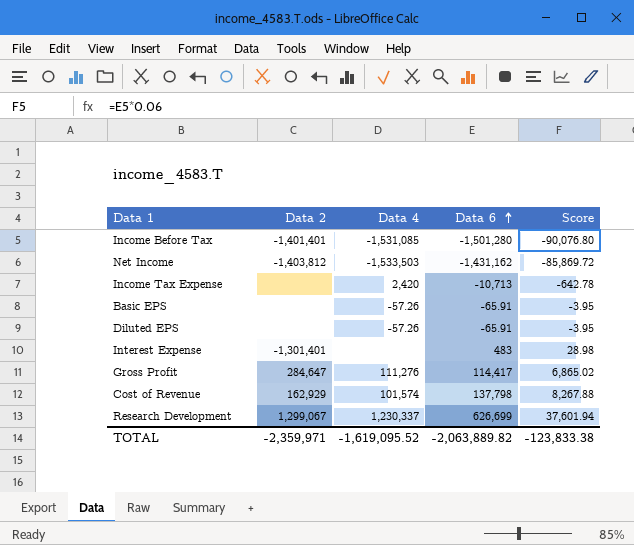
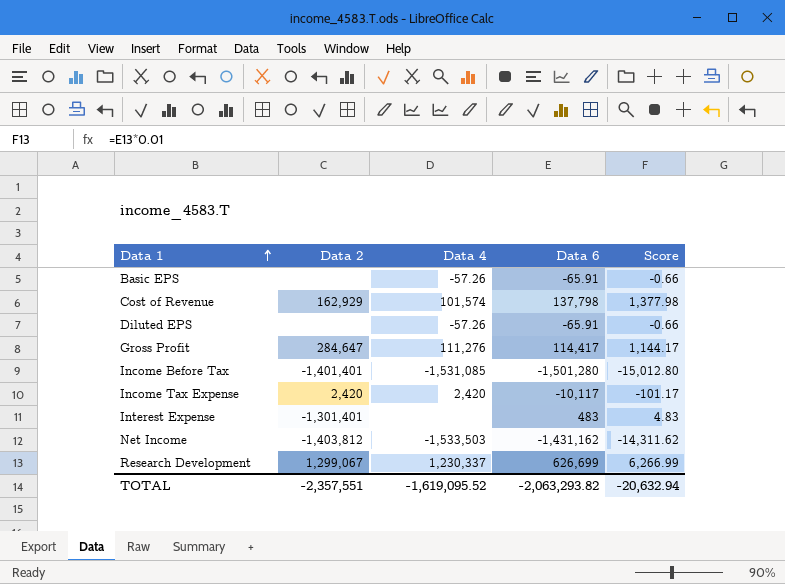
row order: Data 6 ascending -> Data 1 ascending
column Score | formula: [Data 6] * 0.06 -> [Data 6] * 0.01
Income Tax Expense | Data 2: none -> 2,420
Income Tax Expense | Data 6: -10,713 -> -10,117
TOTAL | Data 2: -2,359,971 -> -2,357,551
TOTAL | Data 6: -2,063,889.82 -> -2,063,293.82
TOTAL | Score: -123,833.38 -> -20,632.94

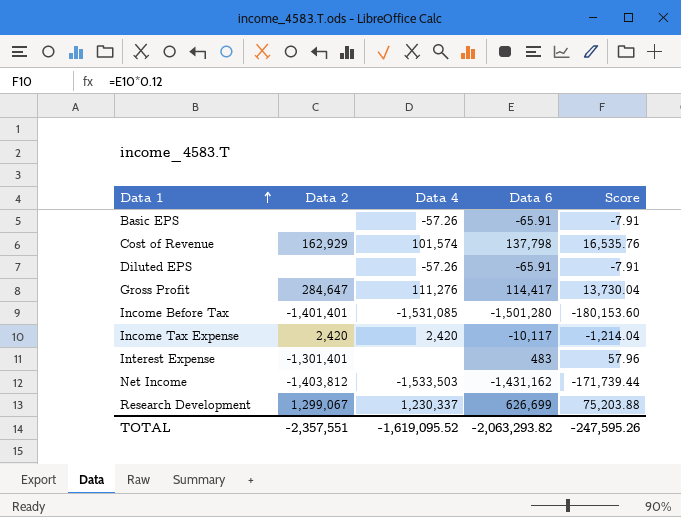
column Score | formula: [Data 6] * 0.01 -> [Data 6] * 0.12
TOTAL | Score: -20,632.94 -> -247,595.26

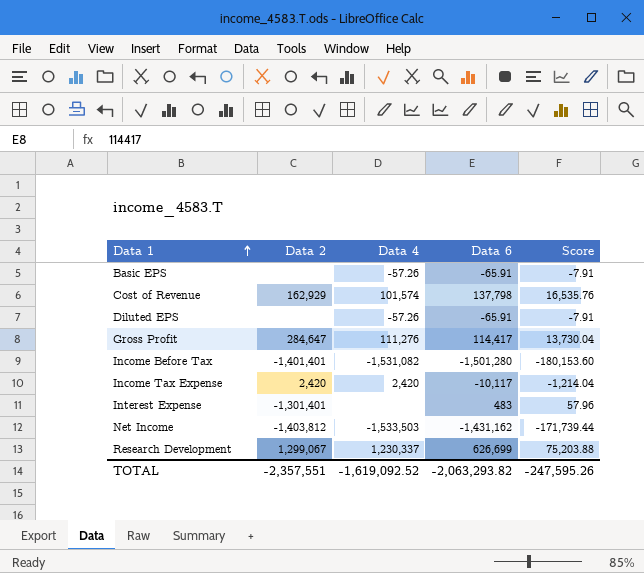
Income Before Tax | Data 4: -1,531,085 -> -1,531,082
TOTAL | Data 4: -1,619,095.52 -> -1,619,092.52

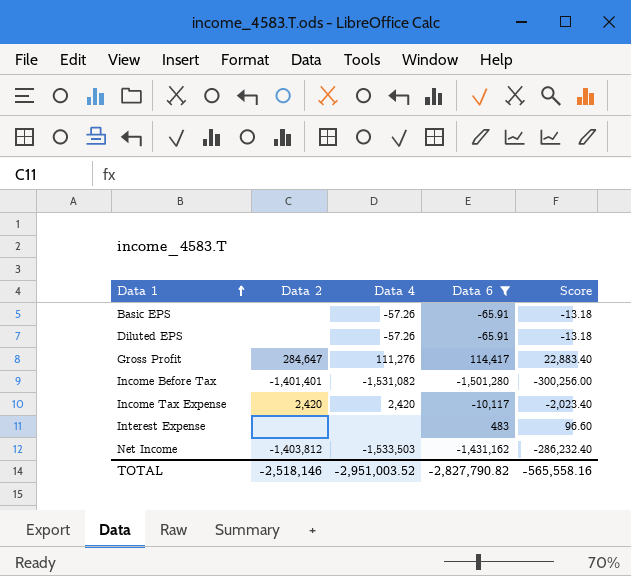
filter: none -> Data 6 <= 114,417
column Score | formula: [Data 6] * 0.12 -> [Data 6] * 0.2
Interest Expense | Data 2: -1,301,401 -> none
TOTAL | Data 2: -2,357,551 -> -2,518,146
TOTAL | Data 4: -1,619,092.52 -> -2,951,003.52
TOTAL | Data 6: -2,063,293.82 -> -2,827,790.82
TOTAL | Score: -247,595.26 -> -565,558.16

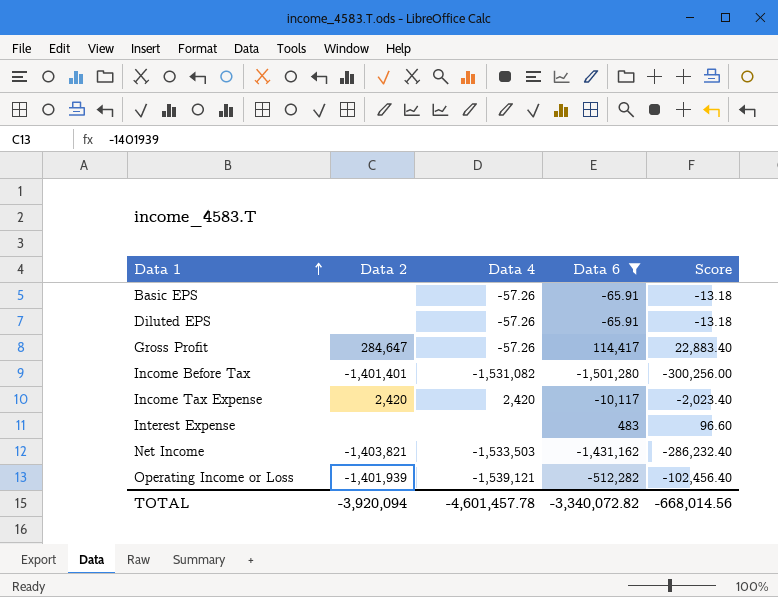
Gross Profit | Data 4: 111,276 -> -57.26
Net Income | Data 2: -1,403,812 -> -1,403,821
row Operating Income or Loss: none -> -1,401,939 | -1,539,121 | -512,282 | -102,456.40
TOTAL | Data 2: -2,518,146 -> -3,920,094
TOTAL | Data 4: -2,951,003.52 -> -4,601,457.78
TOTAL | Data 6: -2,827,790.82 -> -3,340,072.82
TOTAL | Score: -565,558.16 -> -668,014.56

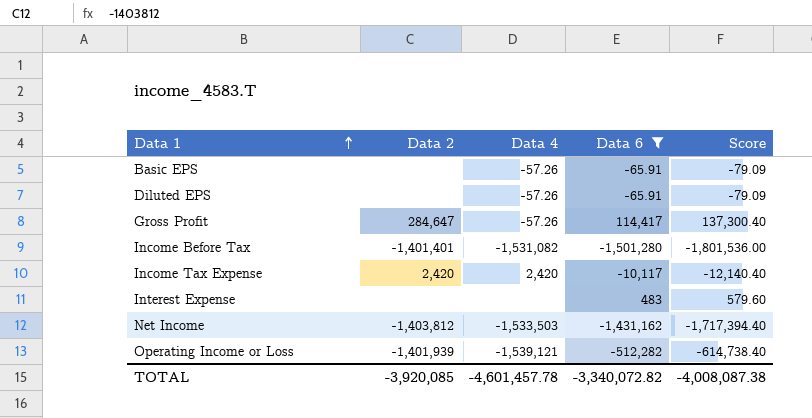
column Score | formula: [Data 6] * 0.2 -> [Data 6] * 1.2
Net Income | Data 2: -1,403,821 -> -1,403,812
TOTAL | Data 2: -3,920,094 -> -3,920,085
TOTAL | Score: -668,014.56 -> -4,008,087.38

